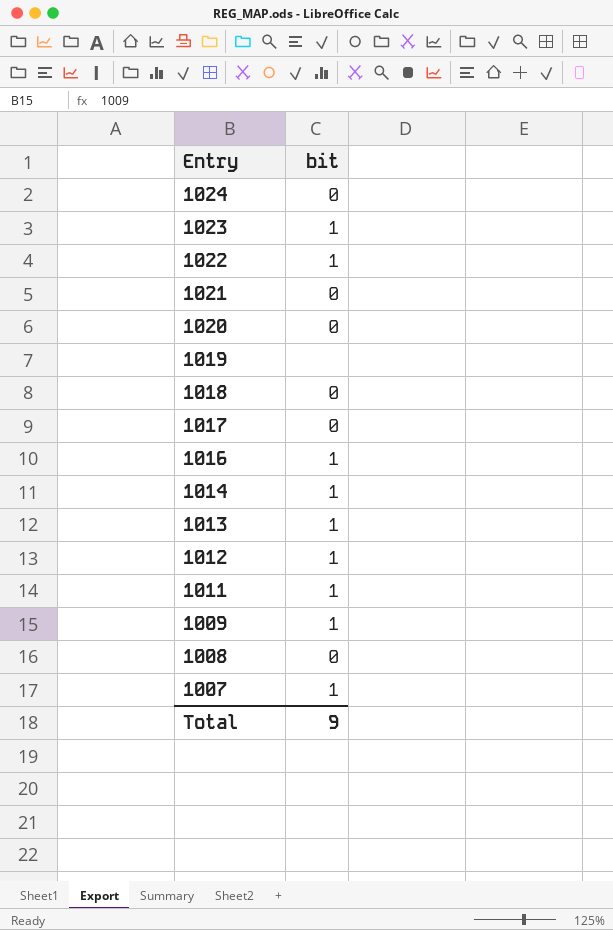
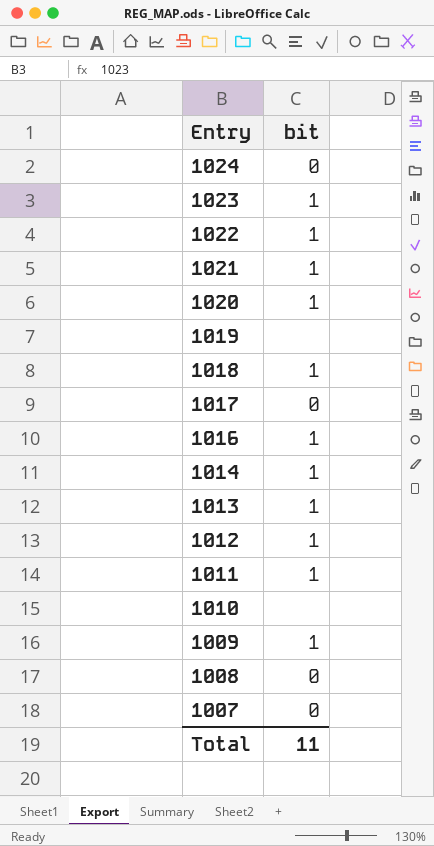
1021 | bit: 0 -> 1
1020 | bit: 0 -> 1
1018 | bit: 0 -> 1
row 1010: none -> none
1007 | bit: 1 -> 0
Total | bit: 9 -> 11

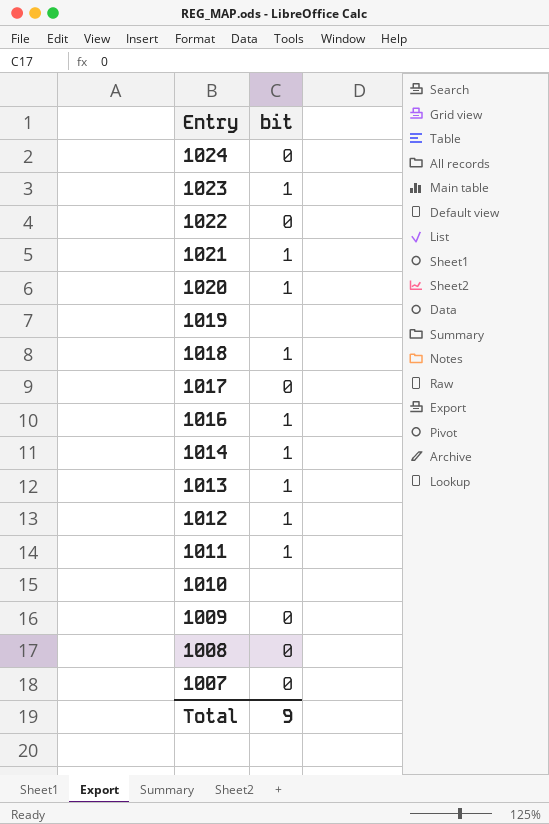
1022 | bit: 1 -> 0
1009 | bit: 1 -> 0
Total | bit: 11 -> 9

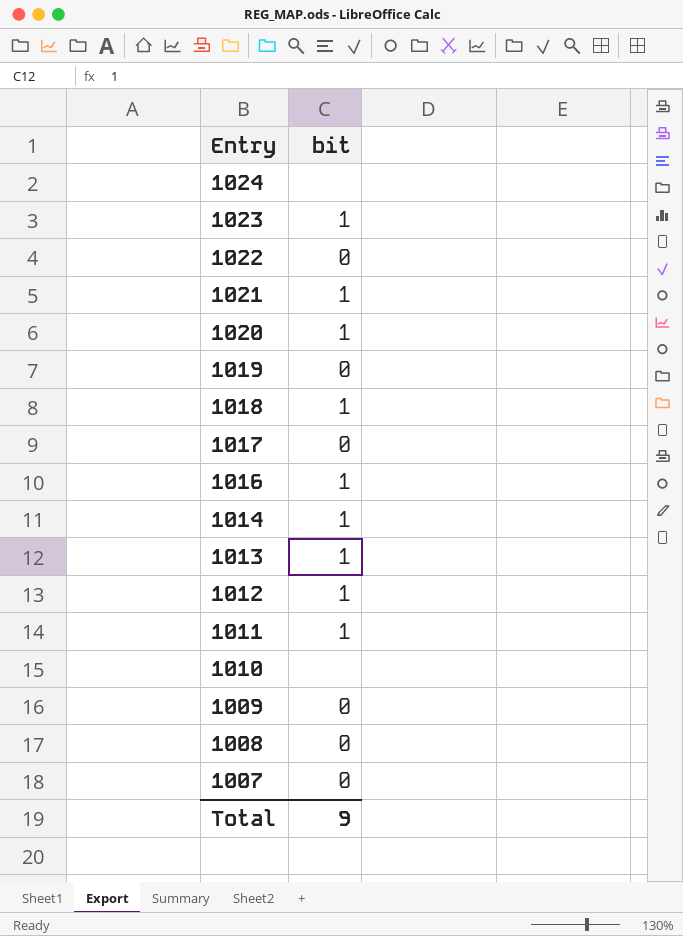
1024 | bit: 0 -> none
1019 | bit: none -> 0

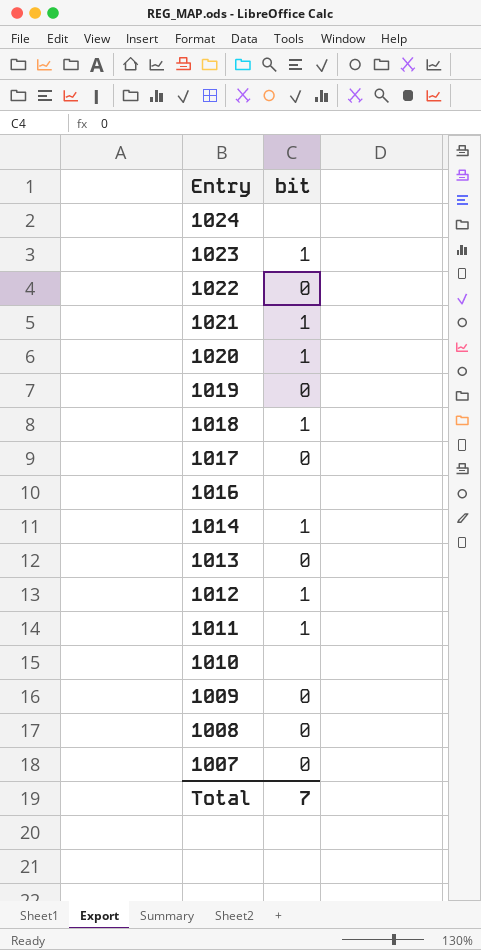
1016 | bit: 1 -> none
1013 | bit: 1 -> 0
Total | bit: 9 -> 7

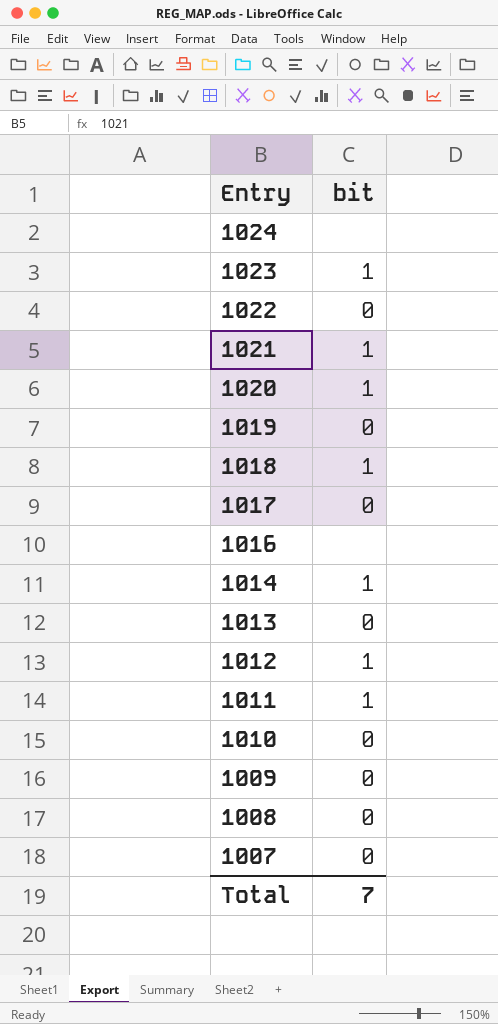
1010 | bit: none -> 0

